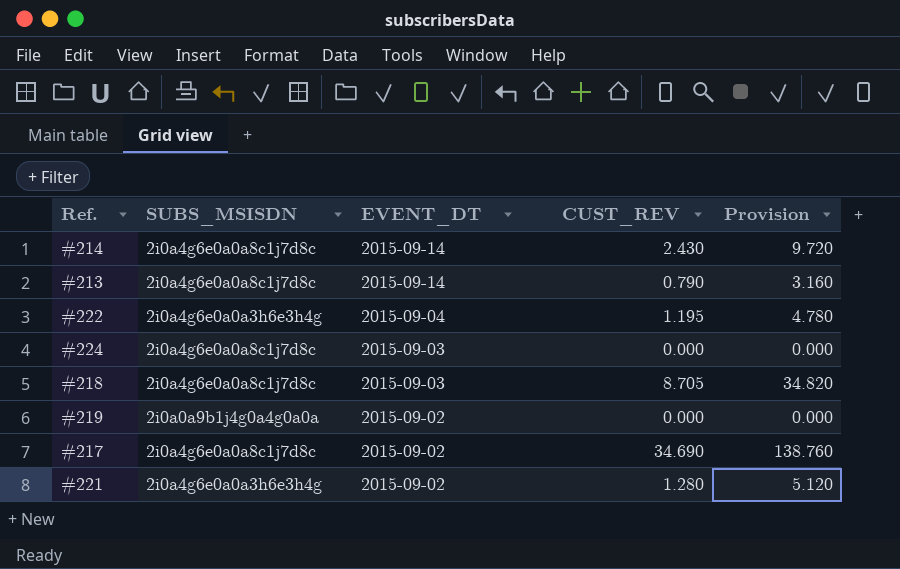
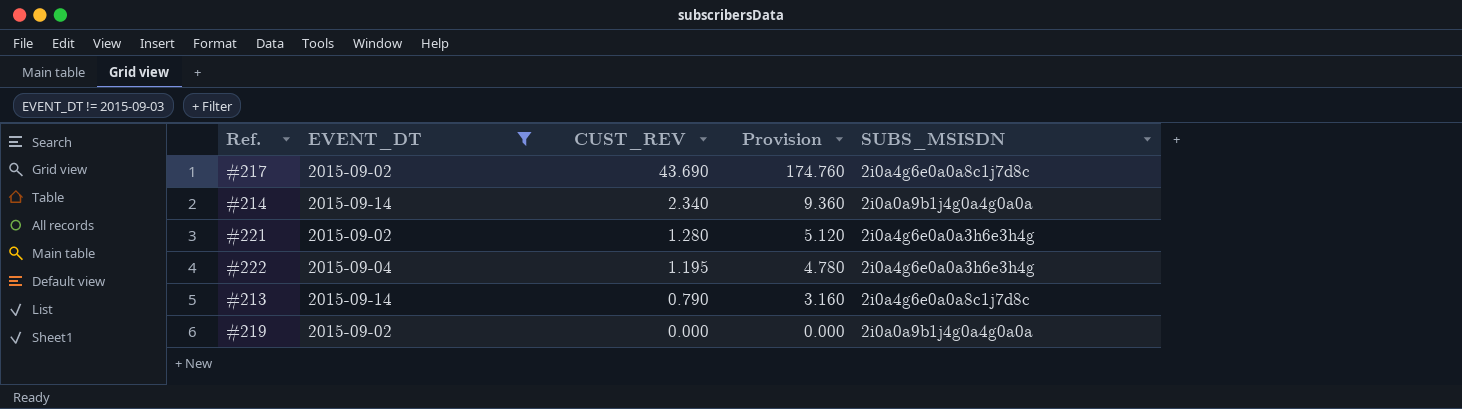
filter: none -> EVENT_DT != 2015-09-03
row order: EVENT_DT descending -> CUST_REV descending
column SUBS_MSISDN | position: 2 -> 5
#217 | CUST_REV: 34.690 -> 43.690
#217 | Provision: 138.760 -> 174.760
#214 | CUST_REV: 2.430 -> 2.340
#214 | Provision: 9.720 -> 9.360
#214 | SUBS_MSISDN: 2i0a4g6e0a0a8c1j7d8c -> 2i0a0a9b1j4g0a4g0a0a

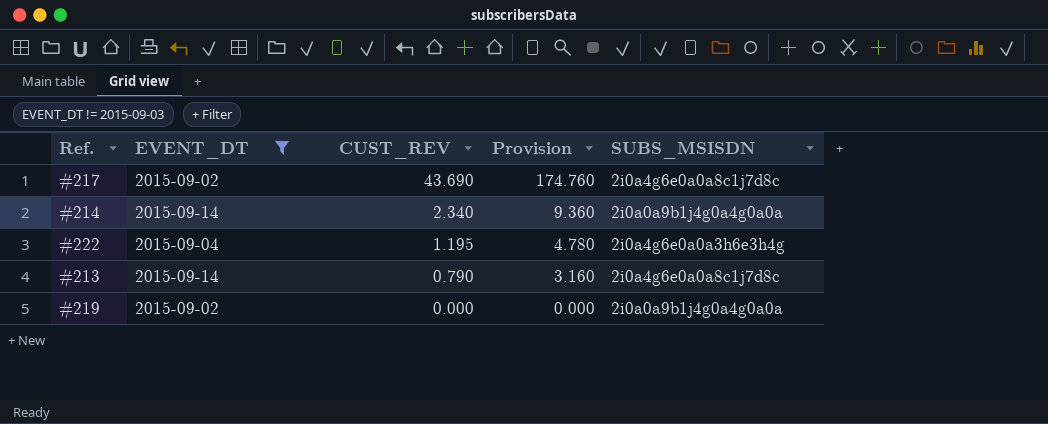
row #221: 2015-09-02 | 1.280 | 5.120 | 2i0a4g6e0a0a3h6e3h4g -> none

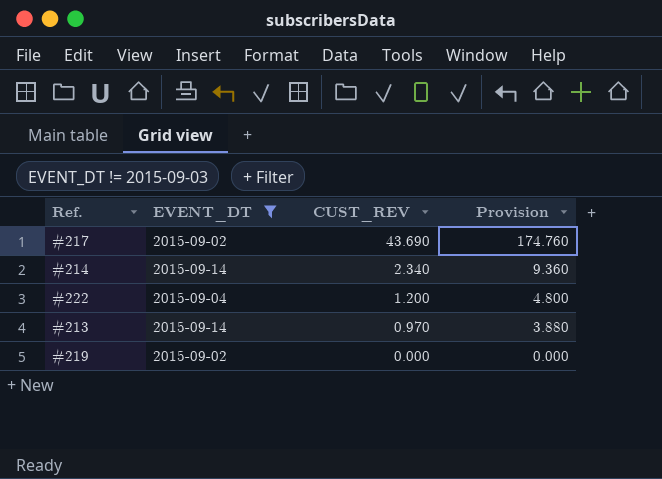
column SUBS_MSISDN | position: 5 -> none
#222 | CUST_REV: 1.195 -> 1.200
#222 | Provision: 4.780 -> 4.800
#213 | CUST_REV: 0.790 -> 0.970
#213 | Provision: 3.160 -> 3.880

